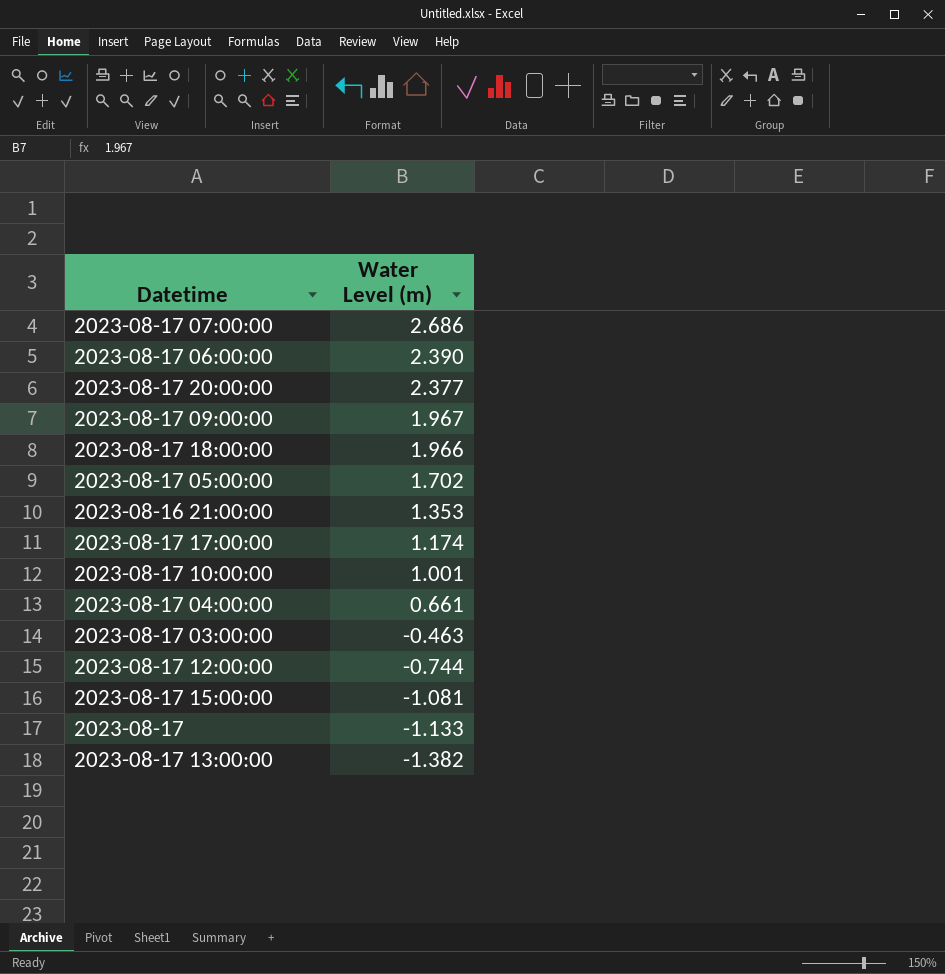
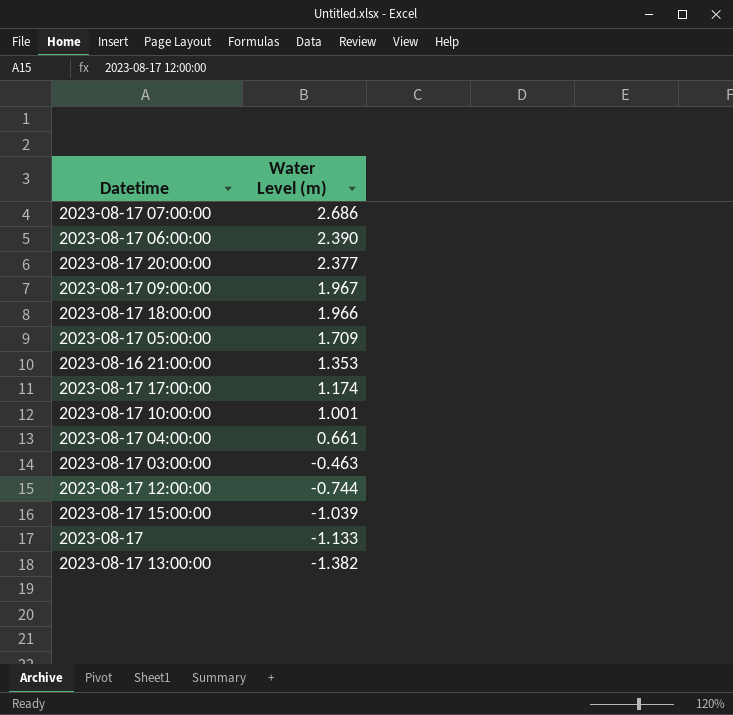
2023-08-17 05:00:00 | Water Level (m): 1.702 -> 1.709
2023-08-17 15:00:00 | Water Level (m): -1.081 -> -1.039

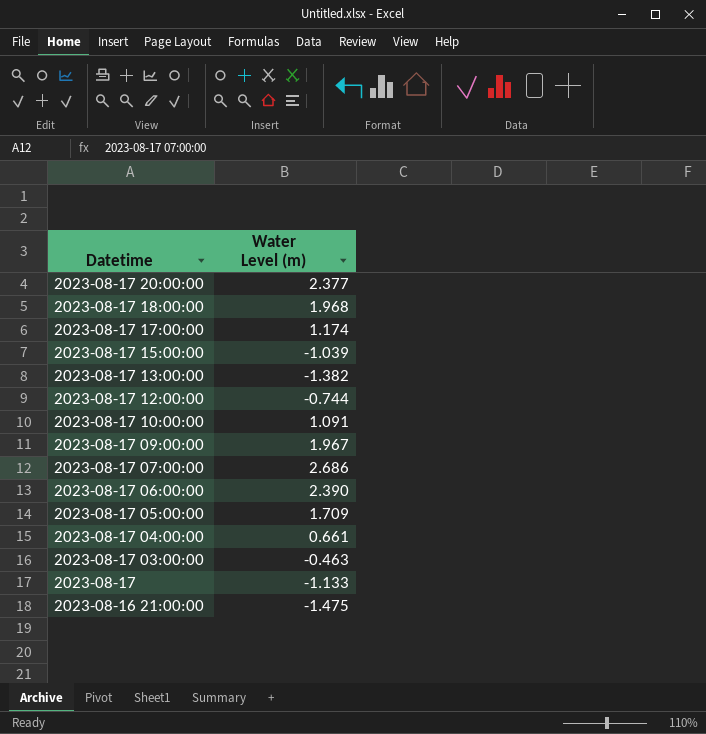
row order: Water Level (m) descending -> Datetime descending
2023-08-17 18:00:00 | Water Level (m): 1.966 -> 1.968
2023-08-17 10:00:00 | Water Level (m): 1.001 -> 1.091
2023-08-16 21:00:00 | Water Level (m): 1.353 -> -1.475

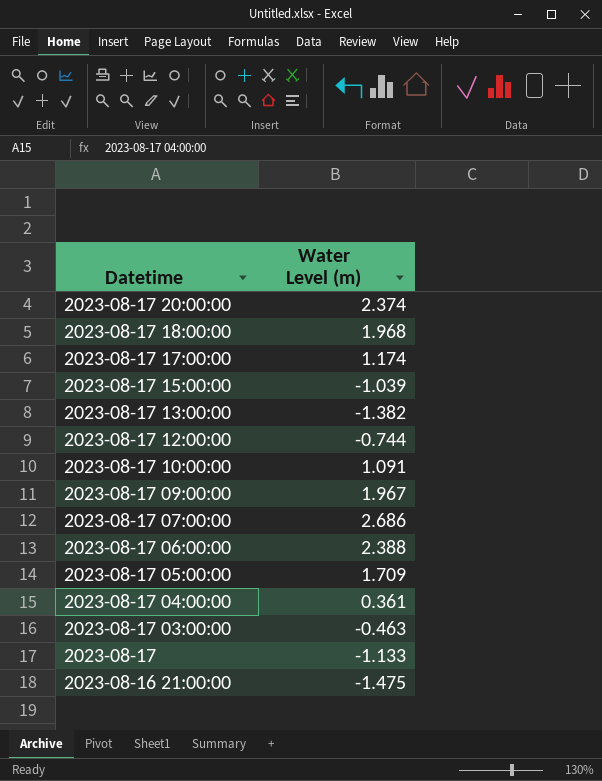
2023-08-17 20:00:00 | Water Level (m): 2.377 -> 2.374
2023-08-17 06:00:00 | Water Level (m): 2.390 -> 2.388
2023-08-17 04:00:00 | Water Level (m): 0.661 -> 0.361

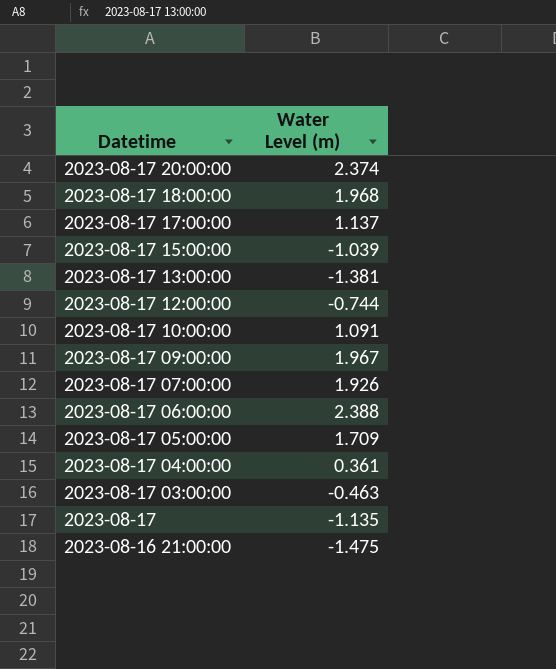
2023-08-17 17:00:00 | Water Level (m): 1.174 -> 1.137
2023-08-17 13:00:00 | Water Level (m): -1.382 -> -1.381
2023-08-17 07:00:00 | Water Level (m): 2.686 -> 1.926
2023-08-17 | Water Level (m): -1.133 -> -1.135

